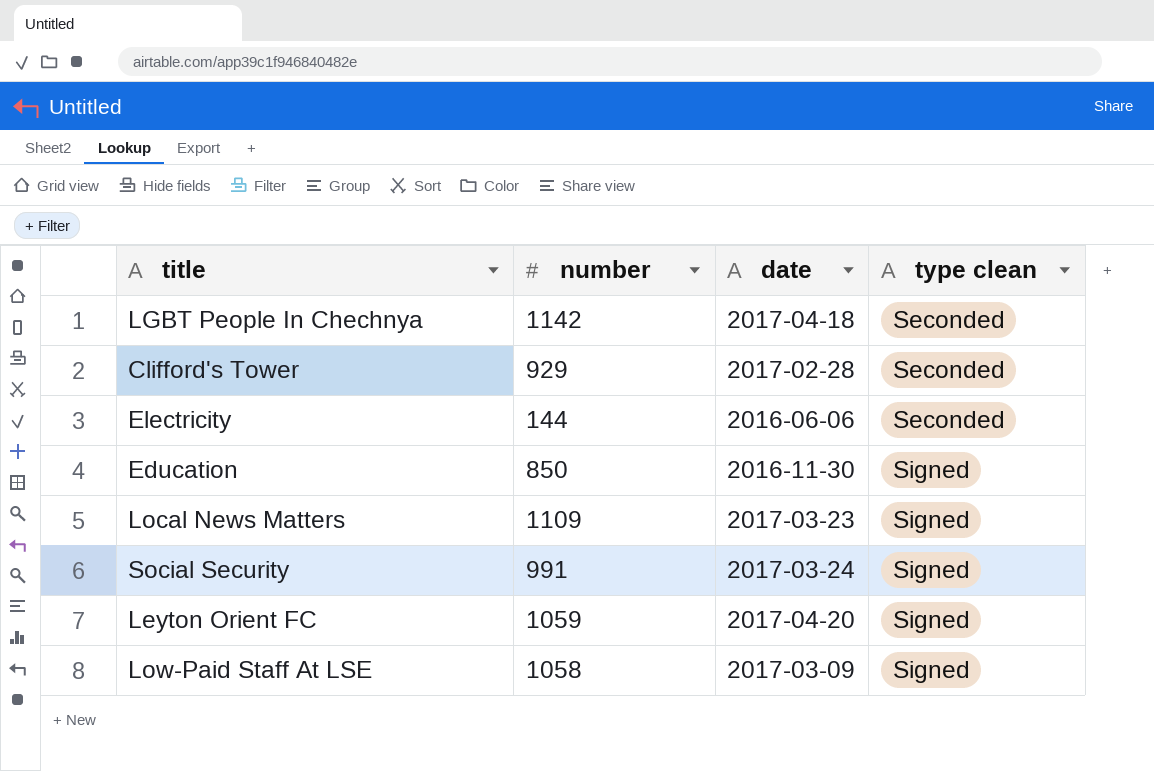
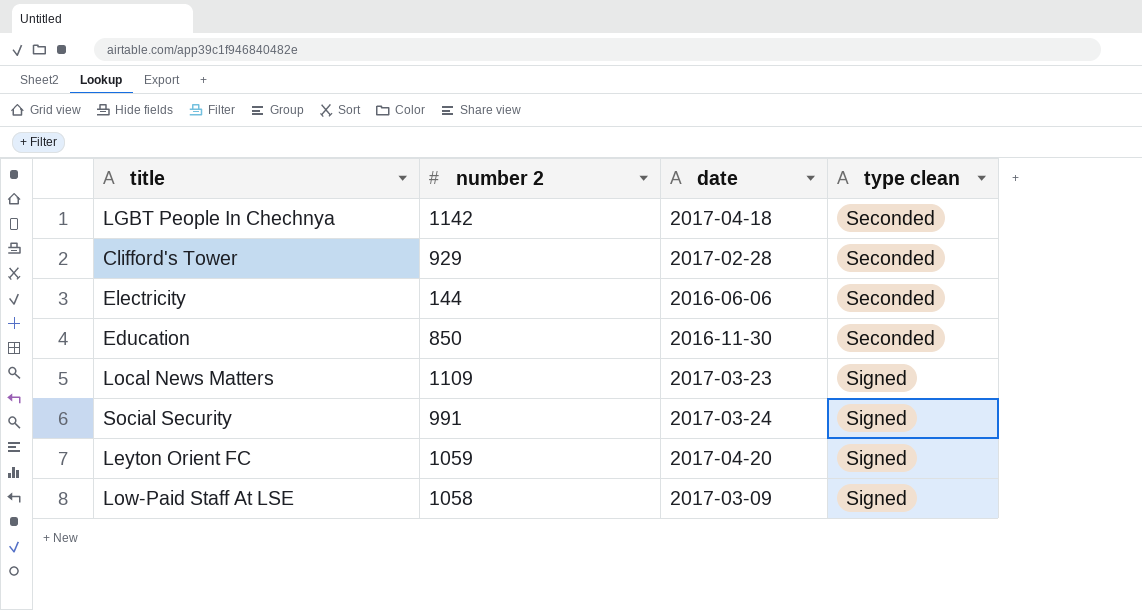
column name: number -> number 2
Education | type clean: Signed -> Seconded

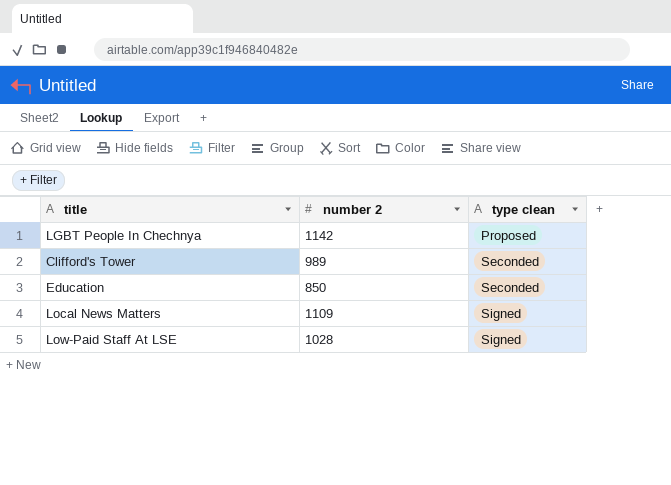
column date | position: 3 -> none
row Electricity: 144 | 2016-06-06 | Seconded -> none
row Social Security: 991 | 2017-03-24 | Signed -> none
row Leyton Orient FC: 1059 | 2017-04-20 | Signed -> none
LGBT People In Chechnya | type clean: Seconded -> Proposed
Clifford's Tower | number 2: 929 -> 989
Low-Paid Staff At LSE | number 2: 1058 -> 1028

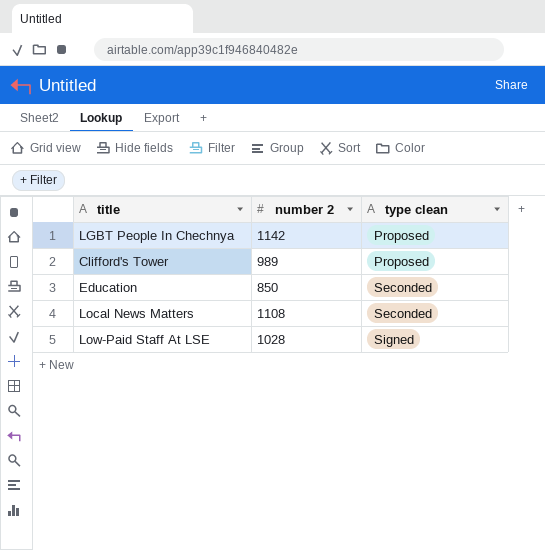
Clifford's Tower | type clean: Seconded -> Proposed
Local News Matters | number 2: 1109 -> 1108
Local News Matters | type clean: Signed -> Seconded

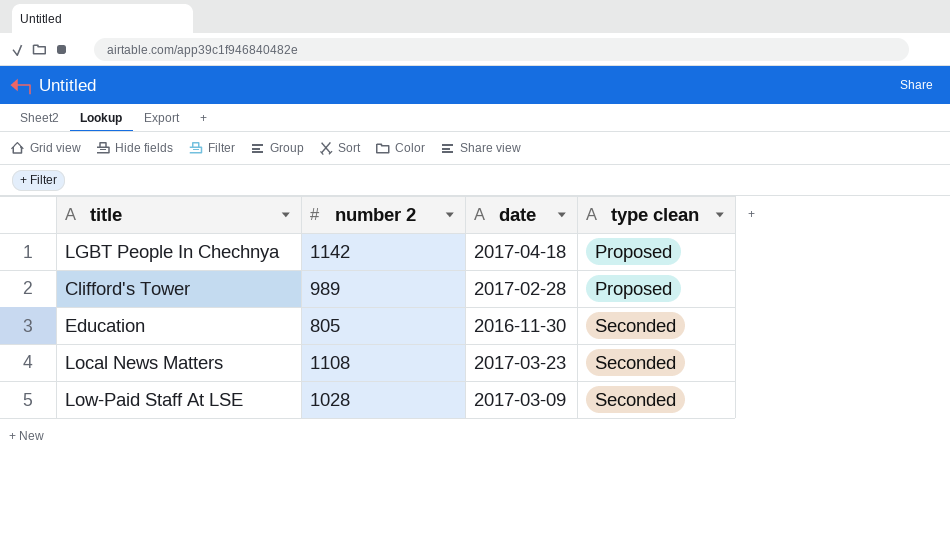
column date | position: none -> 3
Education | number 2: 850 -> 805
Low-Paid Staff At LSE | type clean: Signed -> Seconded

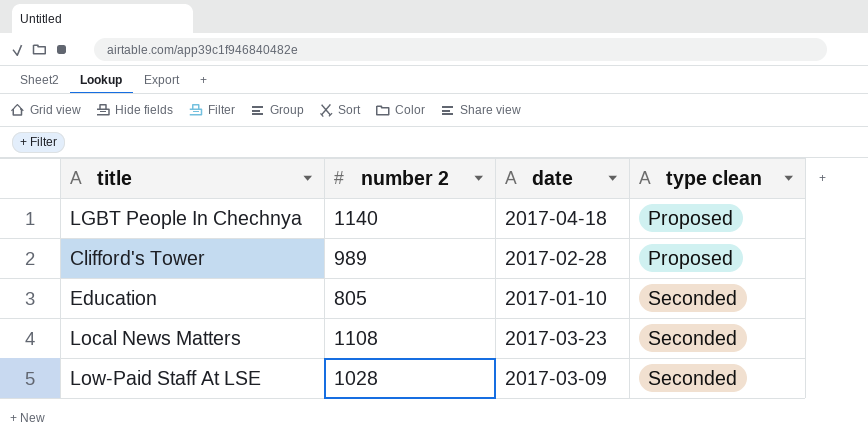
LGBT People In Chechnya | number 2: 1142 -> 1140
Education | date: 2016-11-30 -> 2017-01-10

